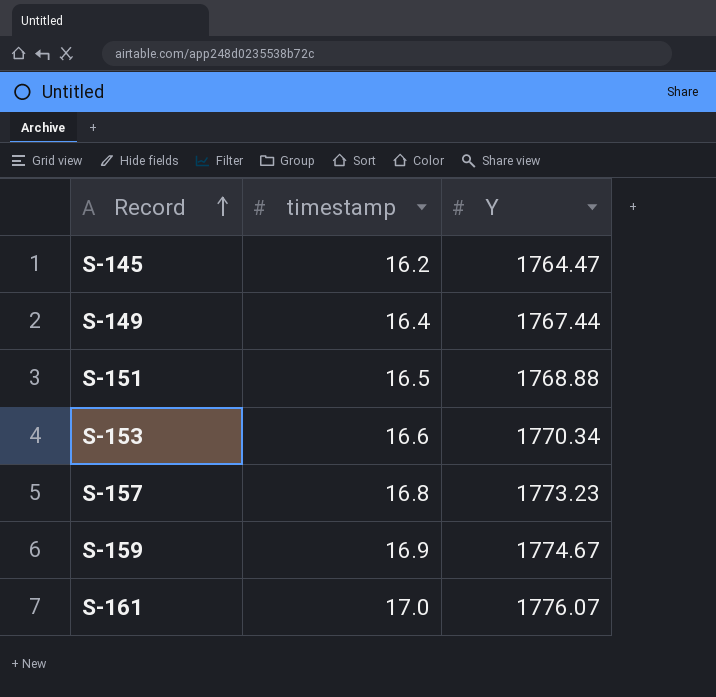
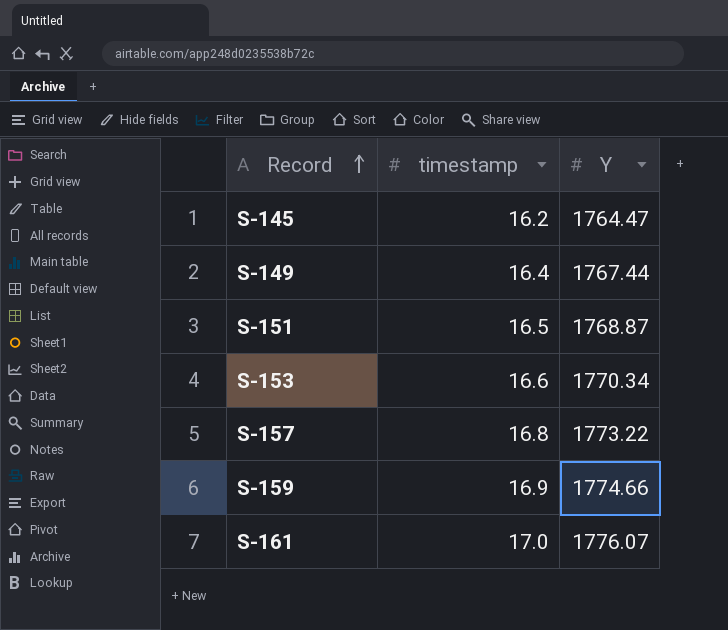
S-151 | Y: 1768.88 -> 1768.87
S-157 | Y: 1773.23 -> 1773.22
S-159 | Y: 1774.67 -> 1774.66

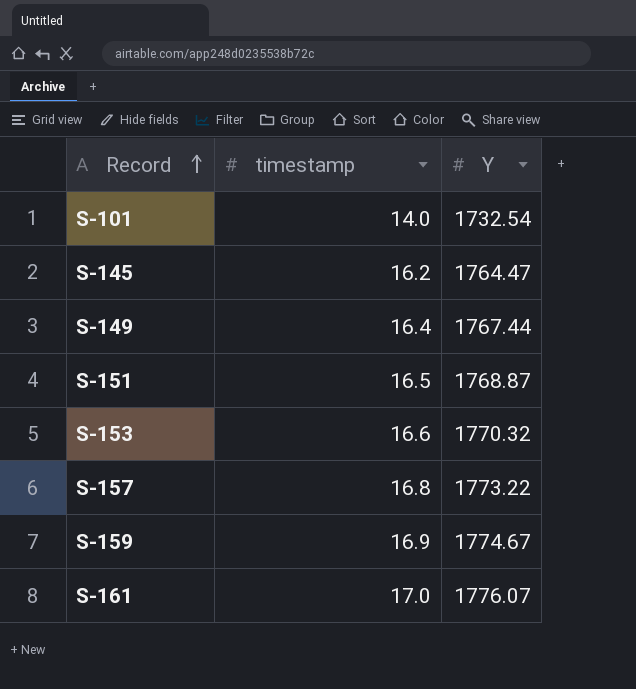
row S-101: none -> 14.0 | 1732.54
S-153 | Y: 1770.34 -> 1770.32
S-159 | Y: 1774.66 -> 1774.67

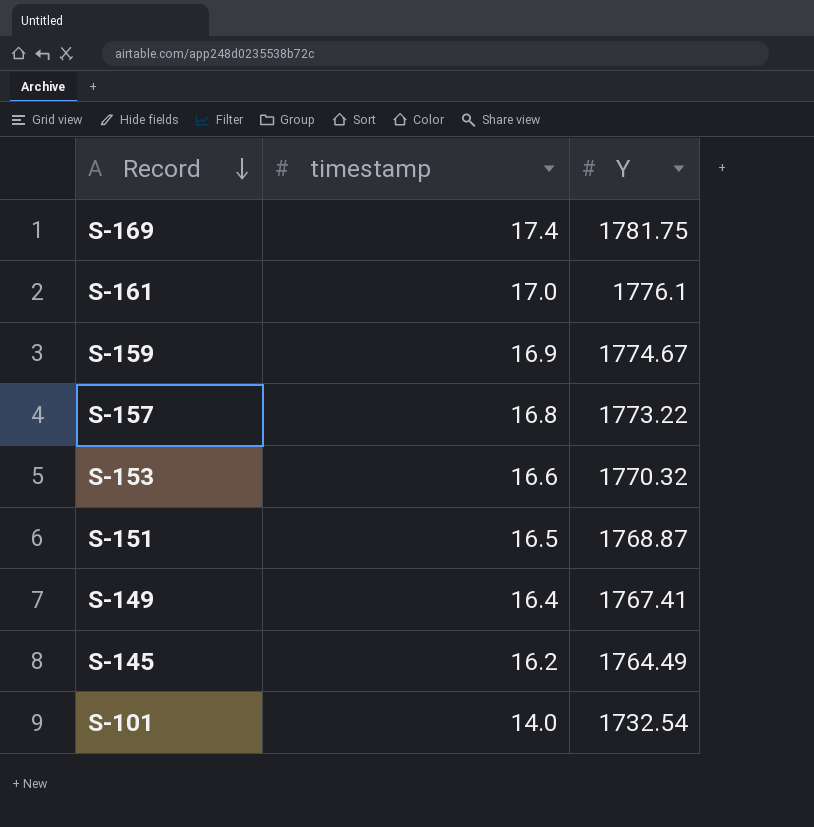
row order: Record ascending -> Record descending
row S-169: none -> 17.4 | 1781.75
S-161 | Y: 1776.07 -> 1776.1
S-149 | Y: 1767.44 -> 1767.41
S-145 | Y: 1764.47 -> 1764.49

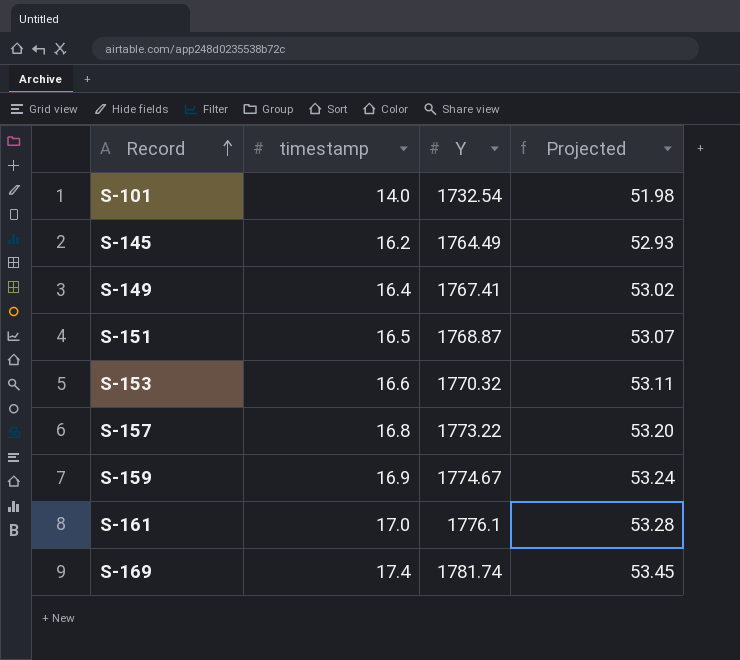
row order: Record descending -> Record ascending
column Projected | formula: none -> [Y] * 0.03
S-169 | Y: 1781.75 -> 1781.74

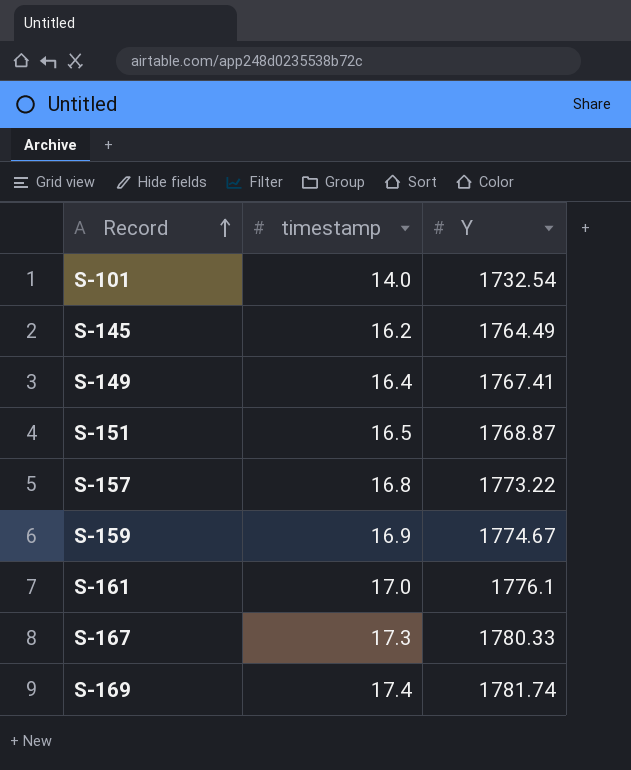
column Projected | formula: [Y] * 0.03 -> none
row S-153: 16.6 | 1770.32 | 53.11 -> none
row S-167: none -> 17.3 | 1780.33

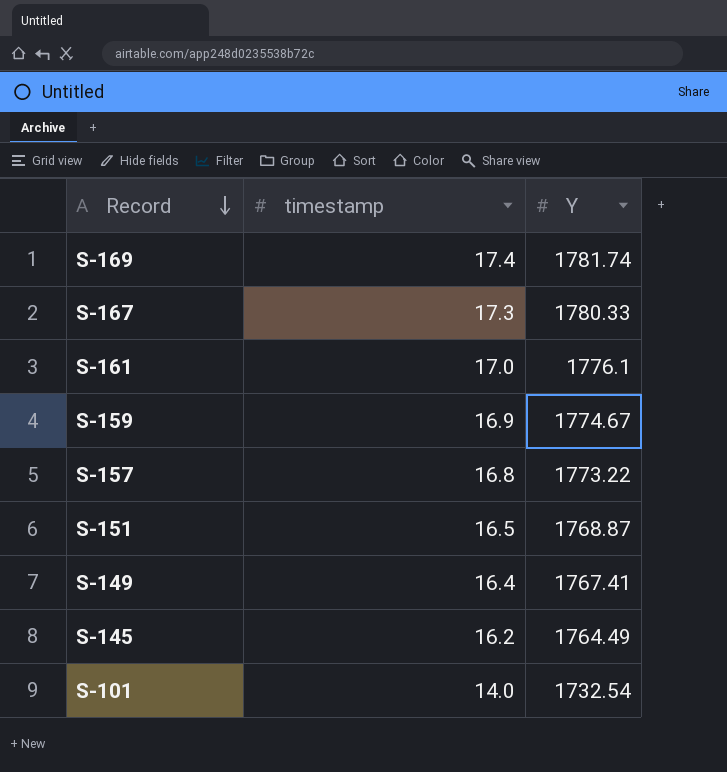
row order: Record ascending -> Record descending

